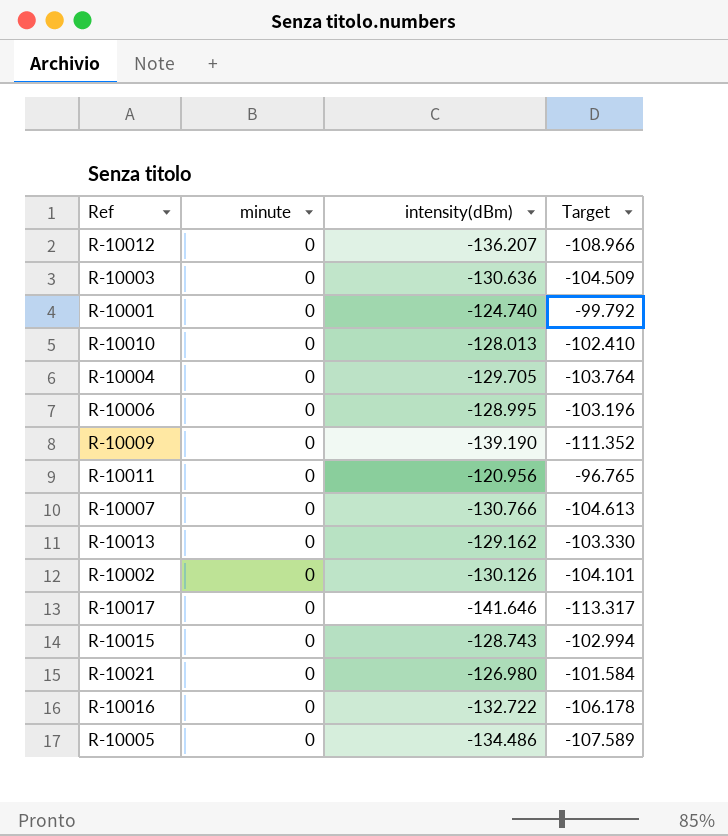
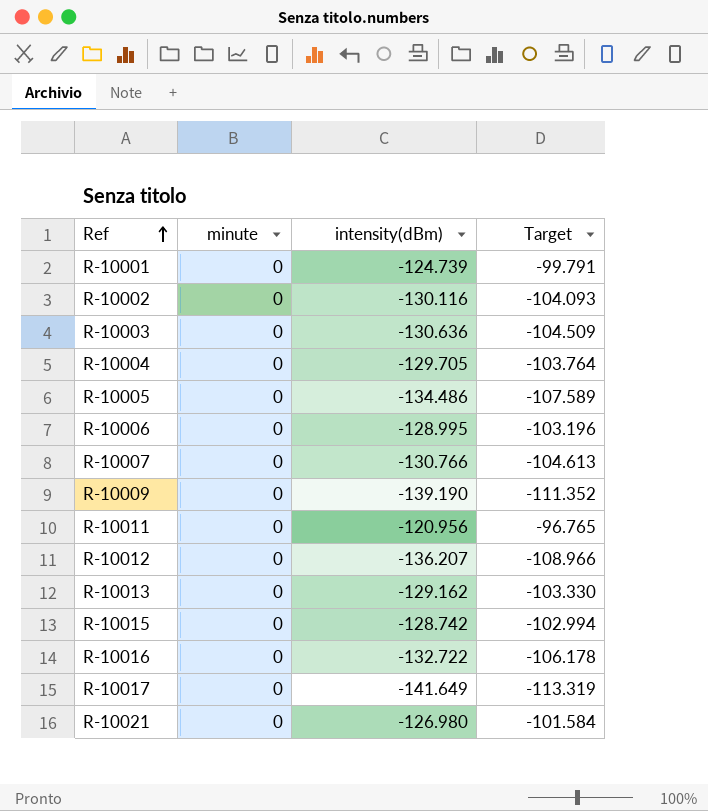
row order: none -> Ref ascending
row R-10010: 0 | -128.013 | -102.410 -> none
R-10001 | intensity(dBm): -124.740 -> -124.739
R-10001 | Target: -99.792 -> -99.791
R-10002 | intensity(dBm): -130.126 -> -130.116
R-10002 | Target: -104.101 -> -104.093
R-10015 | intensity(dBm): -128.743 -> -128.742
R-10017 | intensity(dBm): -141.646 -> -141.649
R-10017 | Target: -113.317 -> -113.319

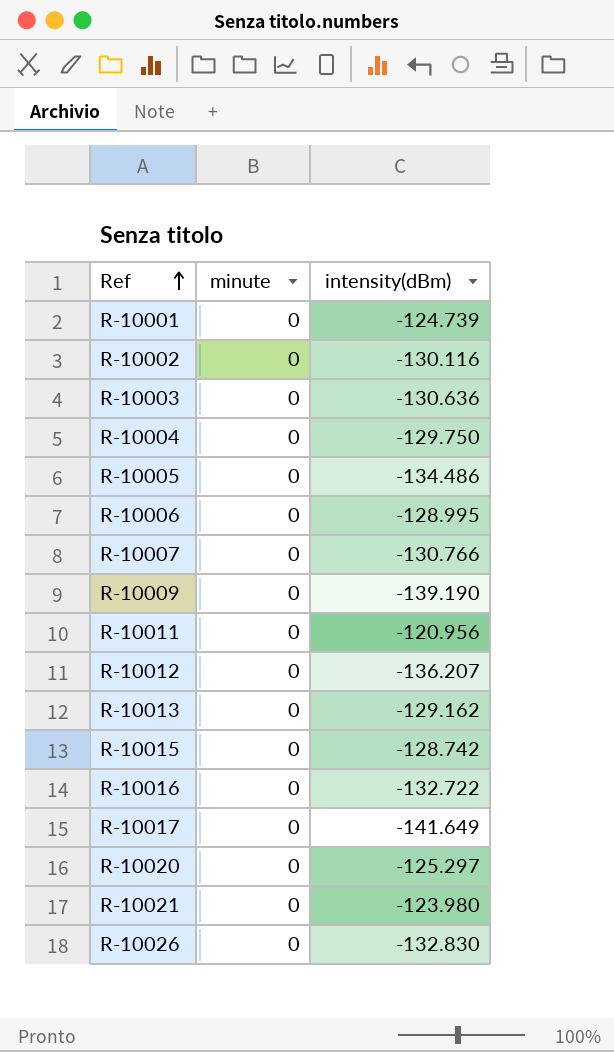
column Target | formula: [intensity(dBm)] * 0.8 -> none
R-10004 | intensity(dBm): -129.705 -> -129.750
row R-10020: none -> 0 | -125.297
R-10021 | intensity(dBm): -126.980 -> -123.980
row R-10026: none -> 0 | -132.830

